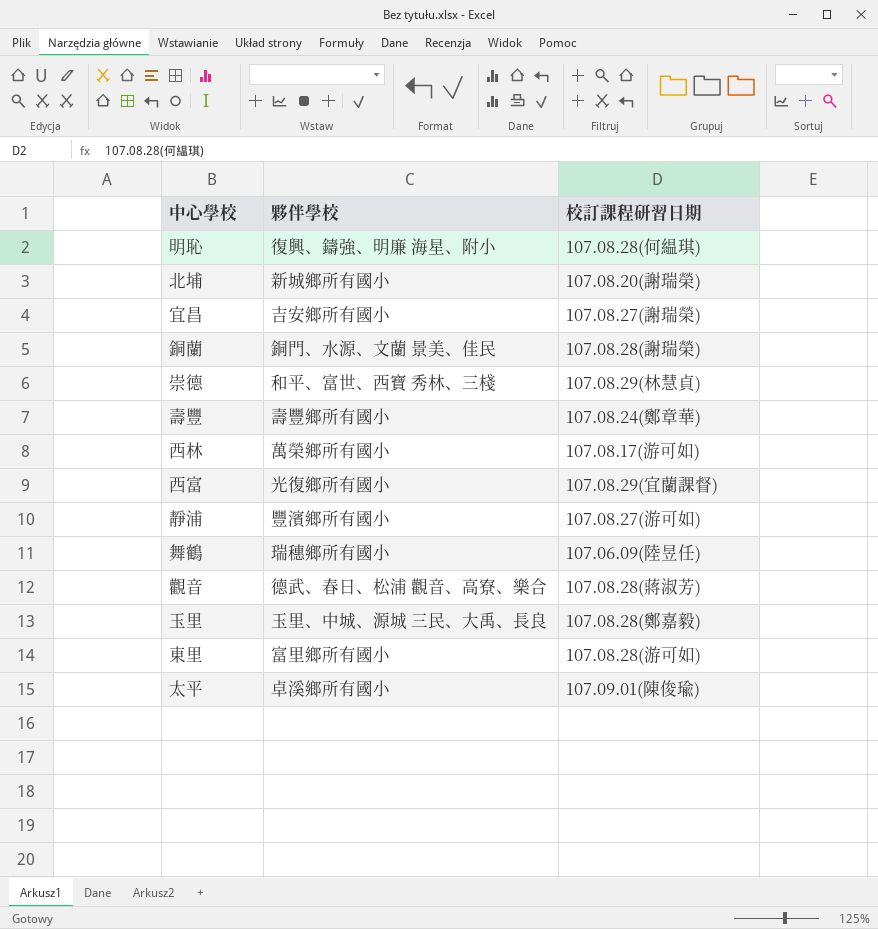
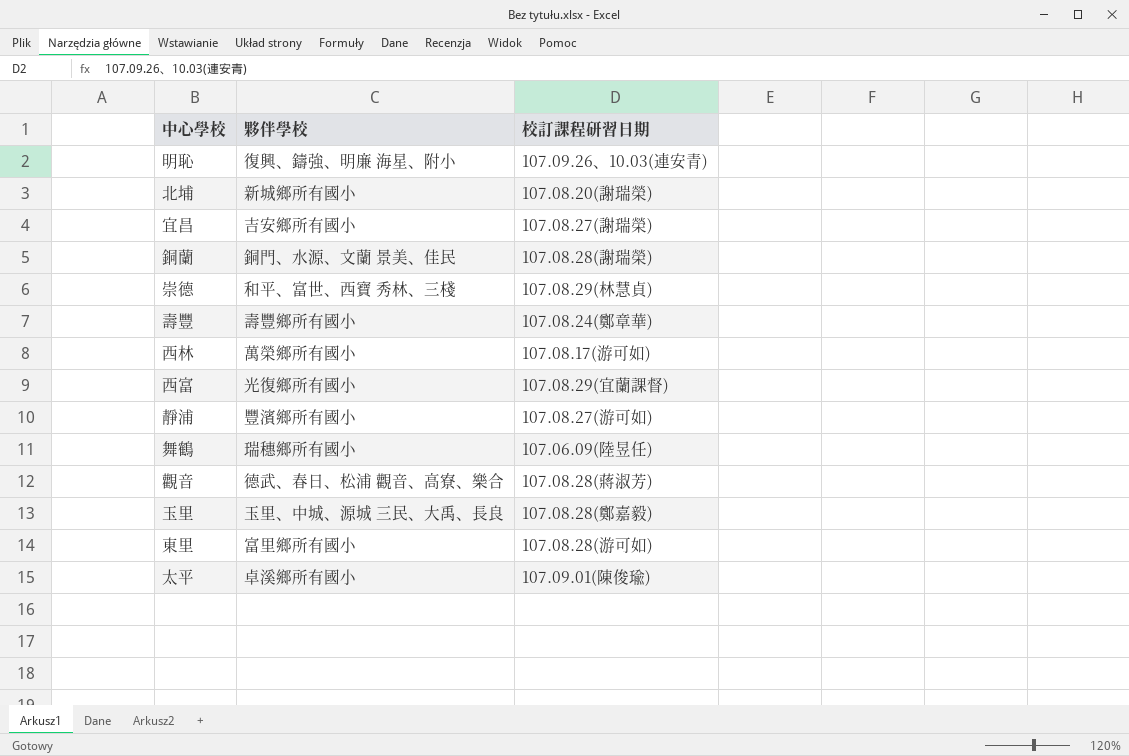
明恥 | 校訂課程研習日期: 107.08.28(何緼琪) -> 107.09.26、10.03(連安青)

